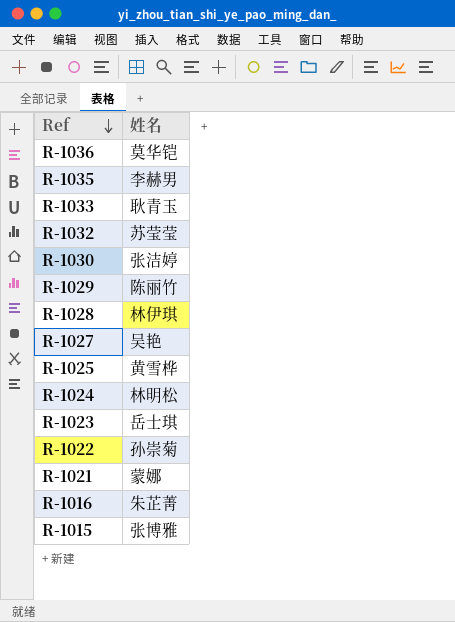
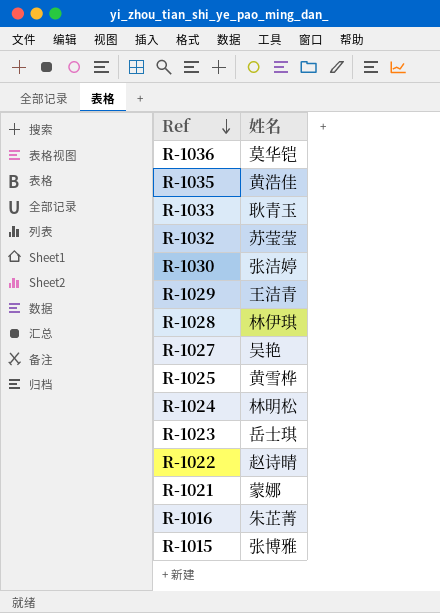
R-1035 | 姓名: 李赫男 -> 黄浩佳
R-1029 | 姓名: 陈丽竹 -> 王洁青
R-1022 | 姓名: 孙崇菊 -> 赵诗晴

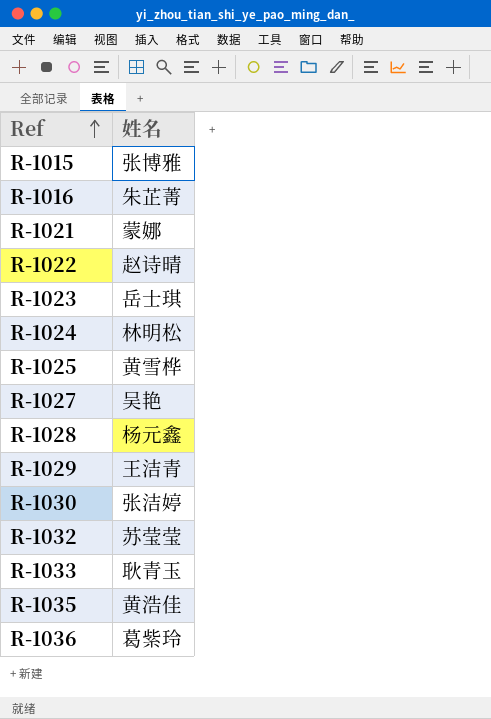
row order: Ref descending -> Ref ascending
R-1028 | 姓名: 林伊琪 -> 杨元鑫
R-1036 | 姓名: 莫华铠 -> 葛紫玲

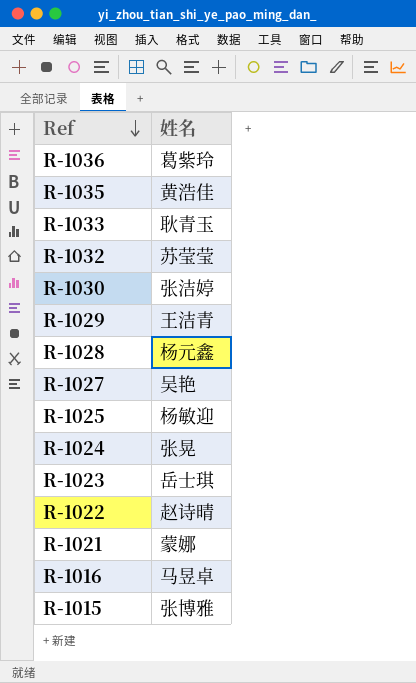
row order: Ref ascending -> Ref descending
R-1025 | 姓名: 黄雪桦 -> 杨敏迎
R-1024 | 姓名: 林明松 -> 张晃
R-1016 | 姓名: 朱芷菁 -> 马昱卓

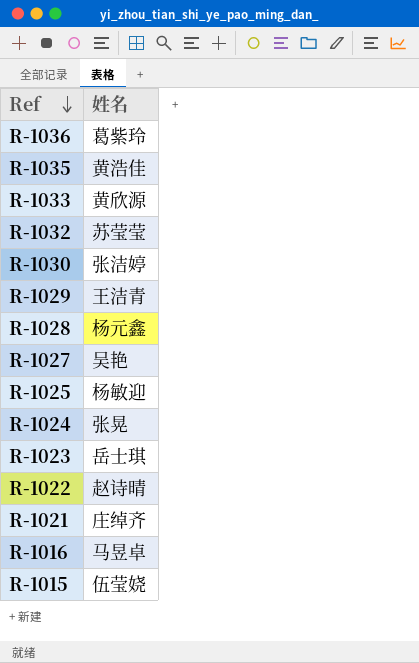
R-1033 | 姓名: 耿青玉 -> 黄欣源
R-1021 | 姓名: 蒙娜 -> 庄绰齐
R-1015 | 姓名: 张博雅 -> 伍莹娆

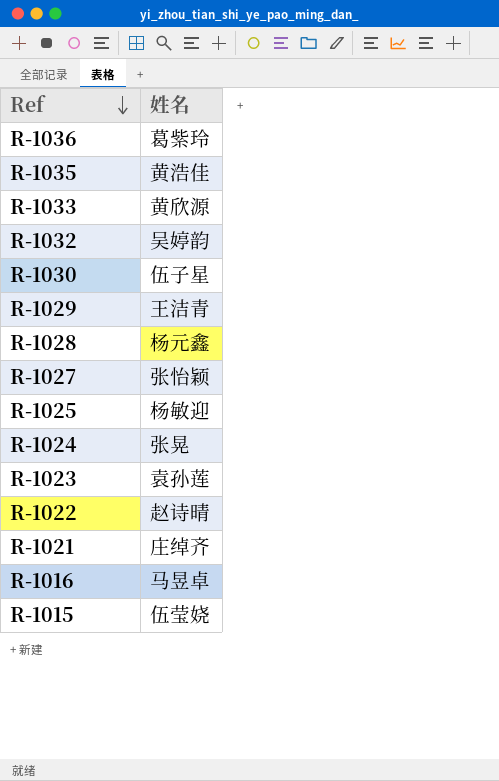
R-1032 | 姓名: 苏莹莹 -> 吴婷韵
R-1030 | 姓名: 张洁婷 -> 伍子星
R-1027 | 姓名: 吴艳 -> 张怡颖
R-1023 | 姓名: 岳士琪 -> 袁孙莲

